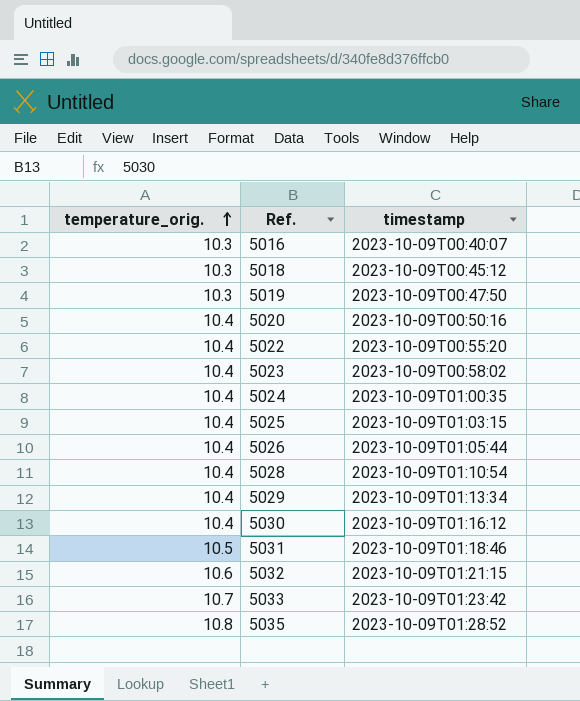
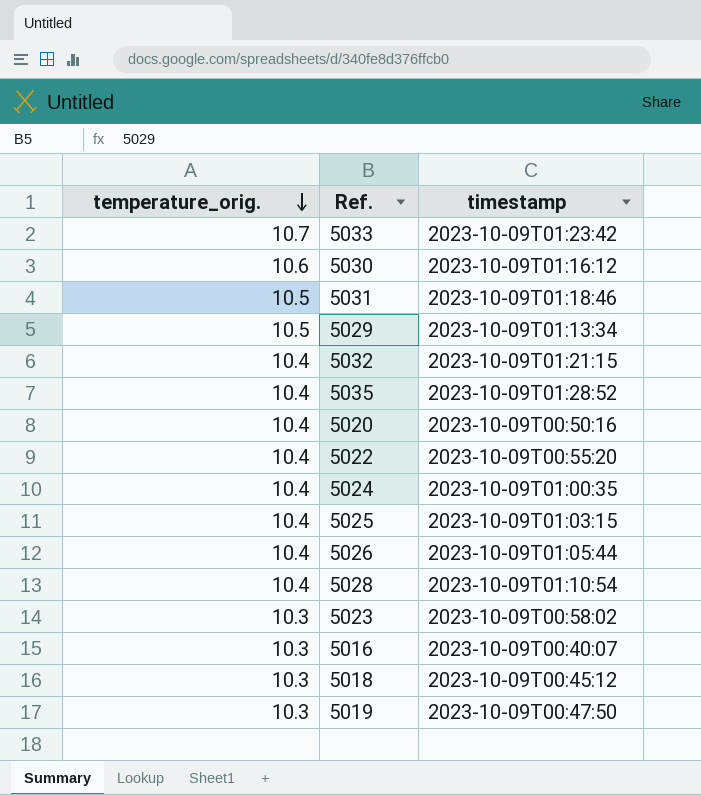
row order: temperature_orig. ascending -> temperature_orig. descending
5030 | temperature_orig.: 10.4 -> 10.6
5029 | temperature_orig.: 10.4 -> 10.5
5032 | temperature_orig.: 10.6 -> 10.4
5035 | temperature_orig.: 10.8 -> 10.4
5023 | temperature_orig.: 10.4 -> 10.3

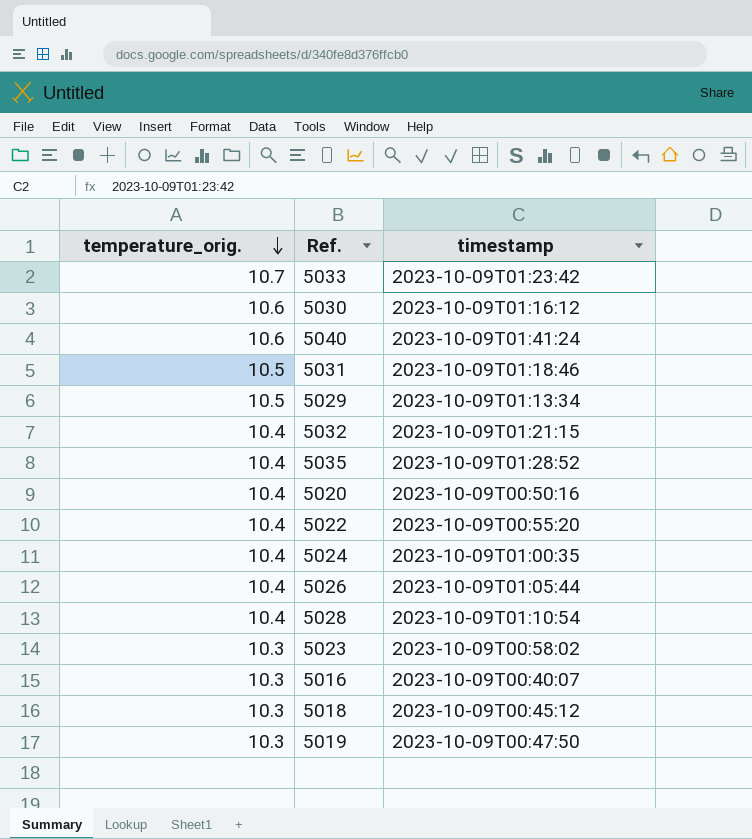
row 5025: 10.4 | 2023-10-09T01:03:15 -> none
row 5040: none -> 10.6 | 2023-10-09T01:41:24

